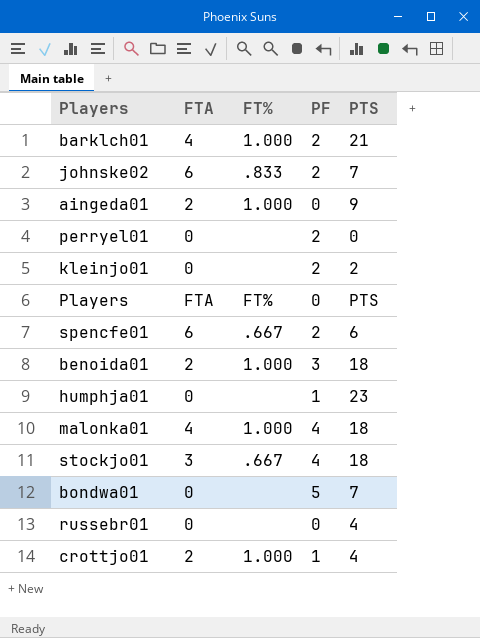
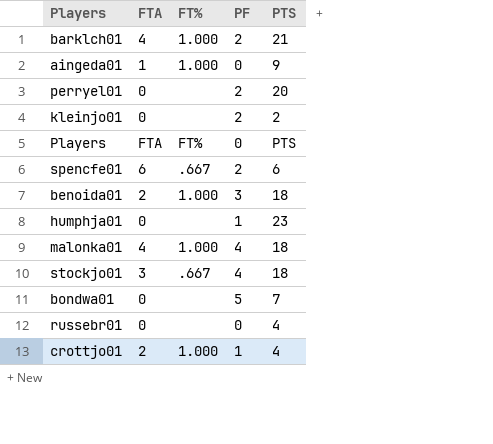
row johnske02: 6 | .833 | 2 | 7 -> none
aingeda01 | FTA: 2 -> 1
perryel01 | PTS: 0 -> 20

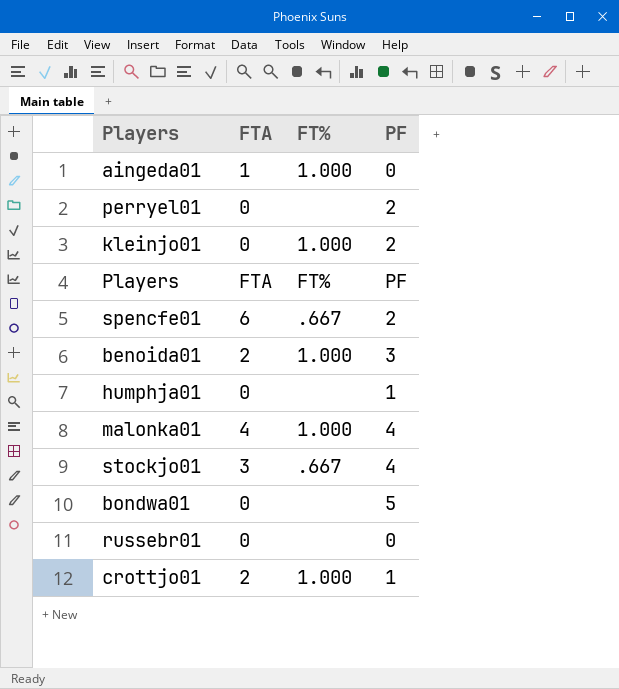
column PTS | position: 5 -> none
row barklch01: 4 | 1.000 | 2 | 21 -> none
kleinjo01 | FT%: none -> 1.000
Players | PF: 0 -> PF

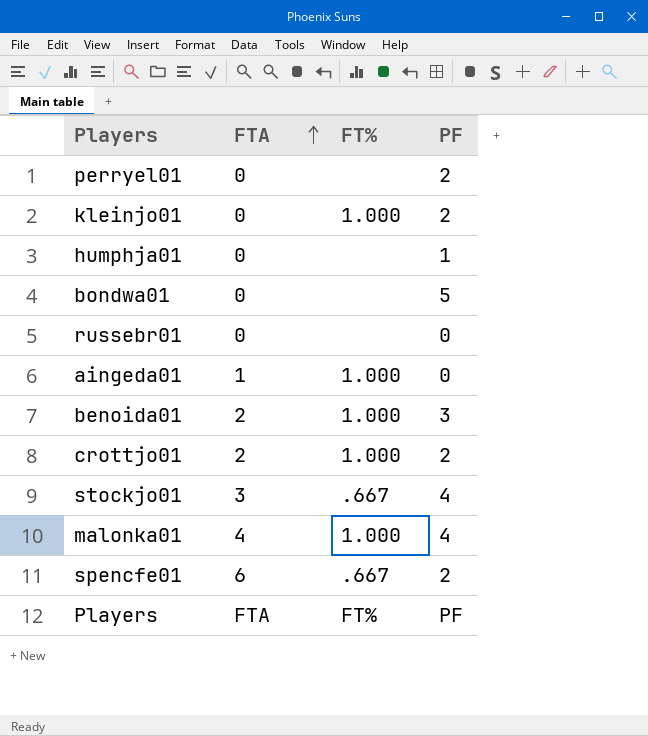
row order: none -> FTA ascending
crottjo01 | PF: 1 -> 2

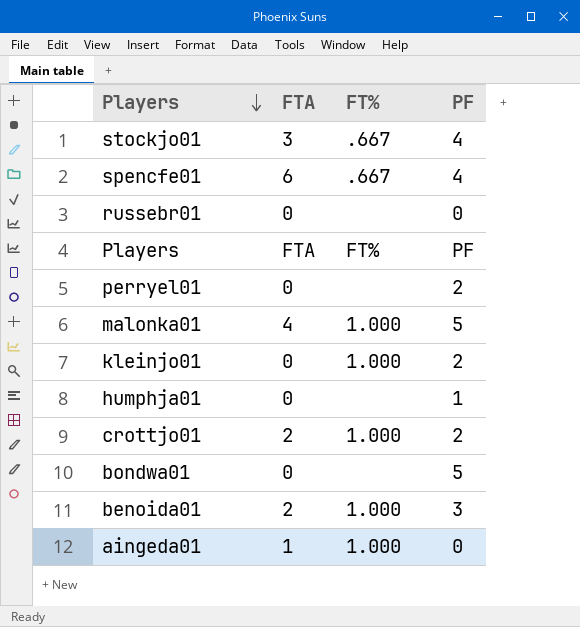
row order: FTA ascending -> Players descending
spencfe01 | PF: 2 -> 4
malonka01 | PF: 4 -> 5

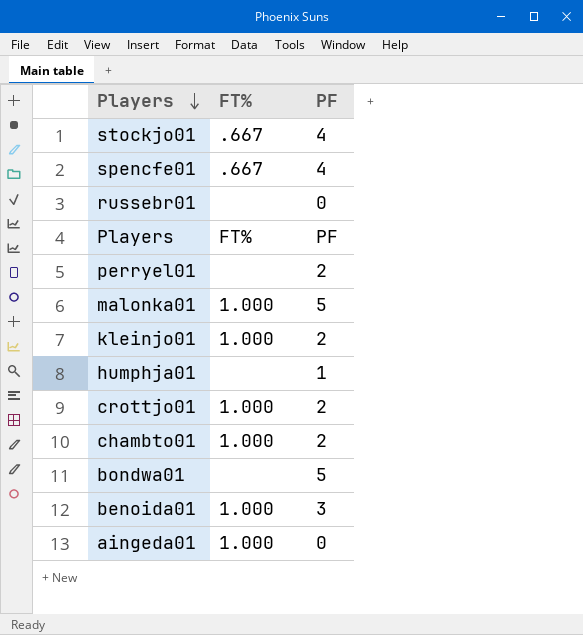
column FTA | position: 2 -> none
row chambto01: none -> 1.000 | 2

